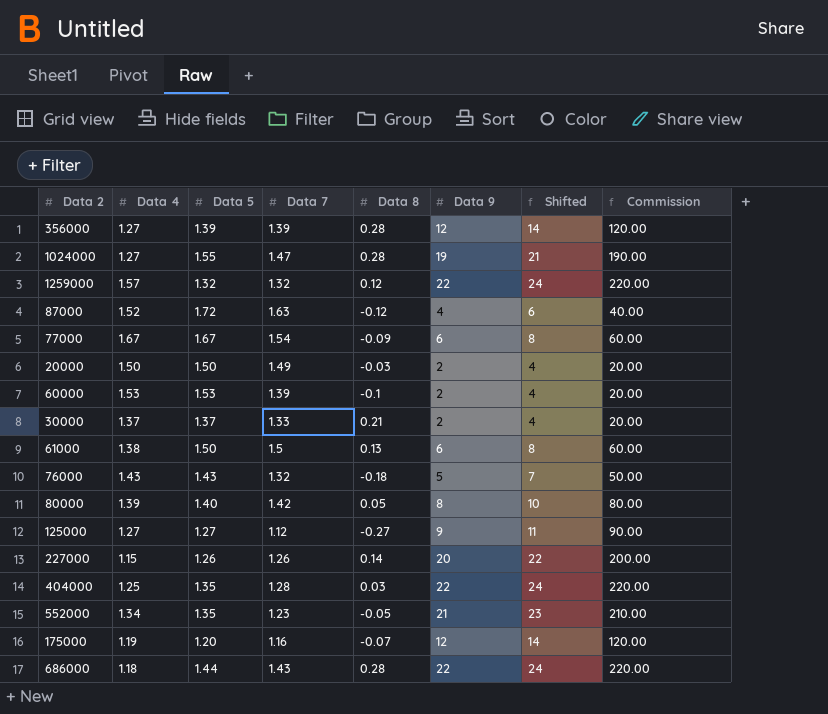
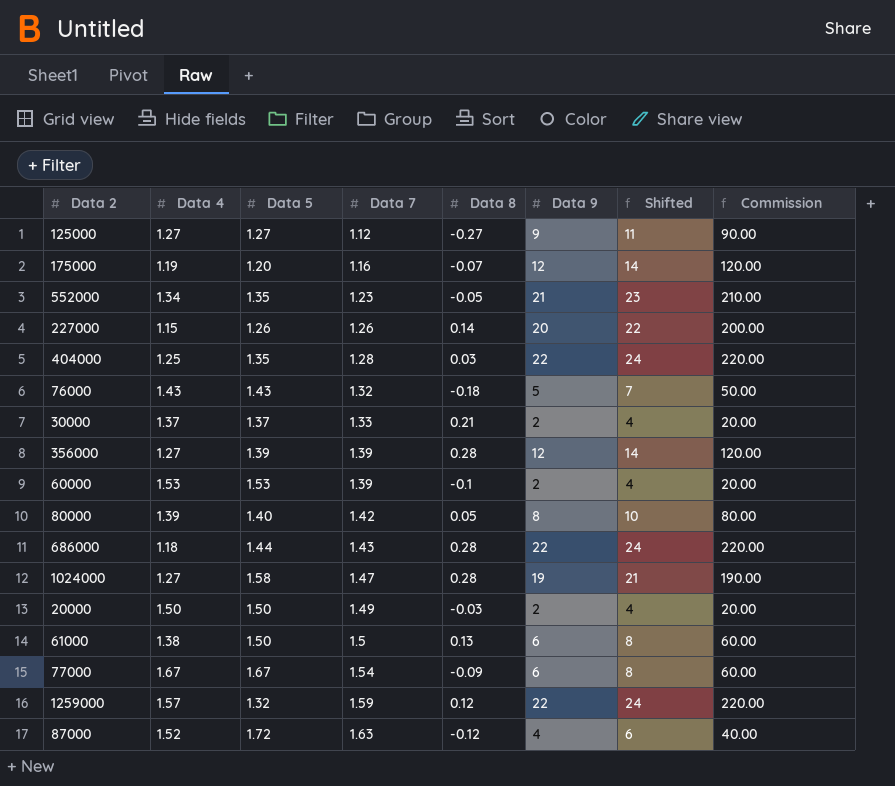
row order: none -> Data 7 ascending
1024000 | Data 5: 1.55 -> 1.58
1259000 | Data 7: 1.32 -> 1.59

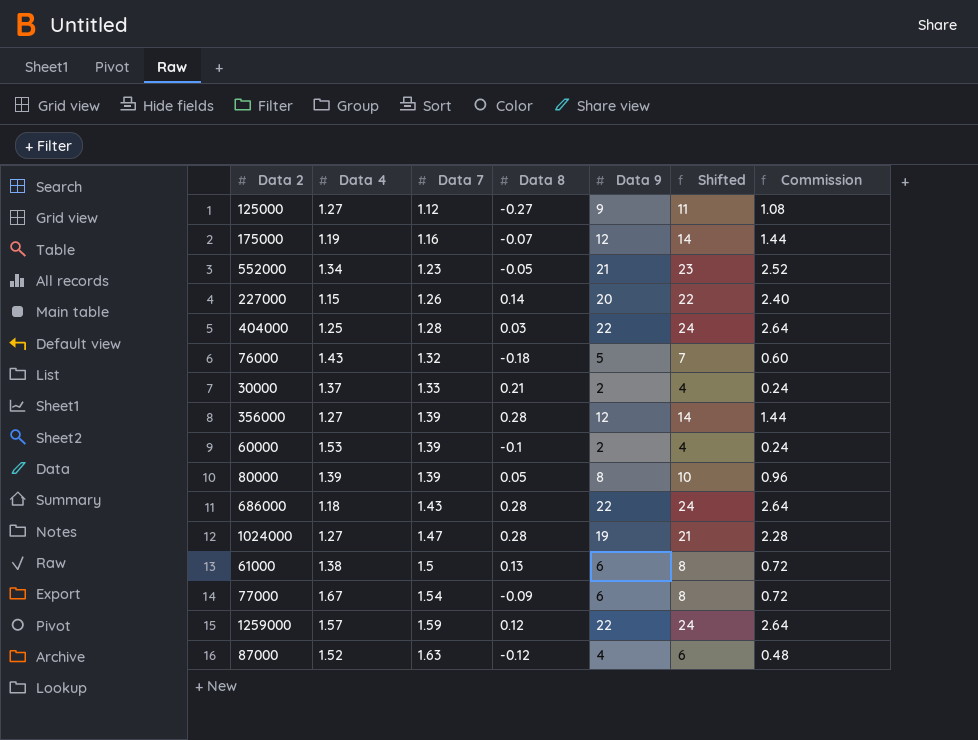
column Data 5 | position: 3 -> none
column Commission | formula: [Data 9] * 10 -> [Data 9] * 0.12
row 20000: 1.50 | 1.50 | 1.49 | -0.03 | 2 | 4 | 20.00 -> none
80000 | Data 7: 1.42 -> 1.39

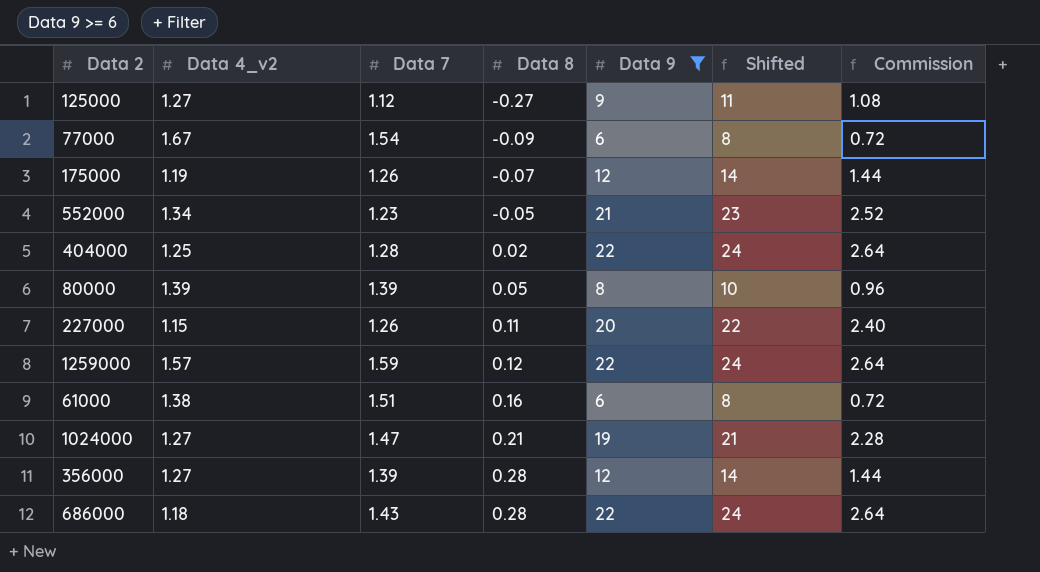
filter: none -> Data 9 >= 6
row order: Data 7 ascending -> Data 8 ascending
column name: Data 4 -> Data 4_v2
175000 | Data 7: 1.16 -> 1.26
404000 | Data 8: 0.03 -> 0.02
227000 | Data 8: 0.14 -> 0.11
61000 | Data 7: 1.5 -> 1.51
61000 | Data 8: 0.13 -> 0.16
1024000 | Data 8: 0.28 -> 0.21

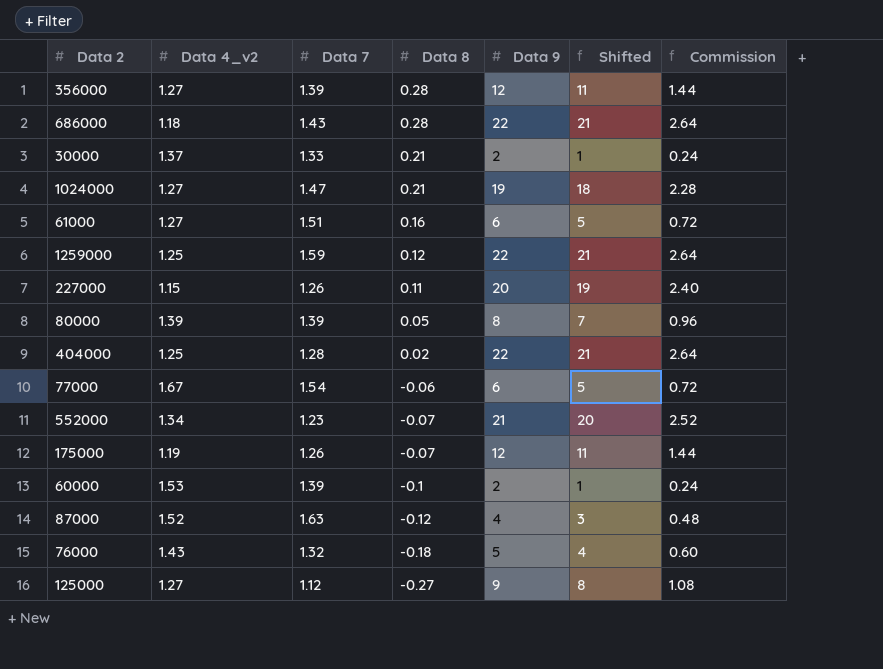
filter: Data 9 >= 6 -> none
row order: Data 8 ascending -> Data 8 descending
column Shifted | formula: [Data 9] + 2 -> [Data 9] - 1
61000 | Data 4_v2: 1.38 -> 1.27
1259000 | Data 4_v2: 1.57 -> 1.25
77000 | Data 8: -0.09 -> -0.06
552000 | Data 8: -0.05 -> -0.07

